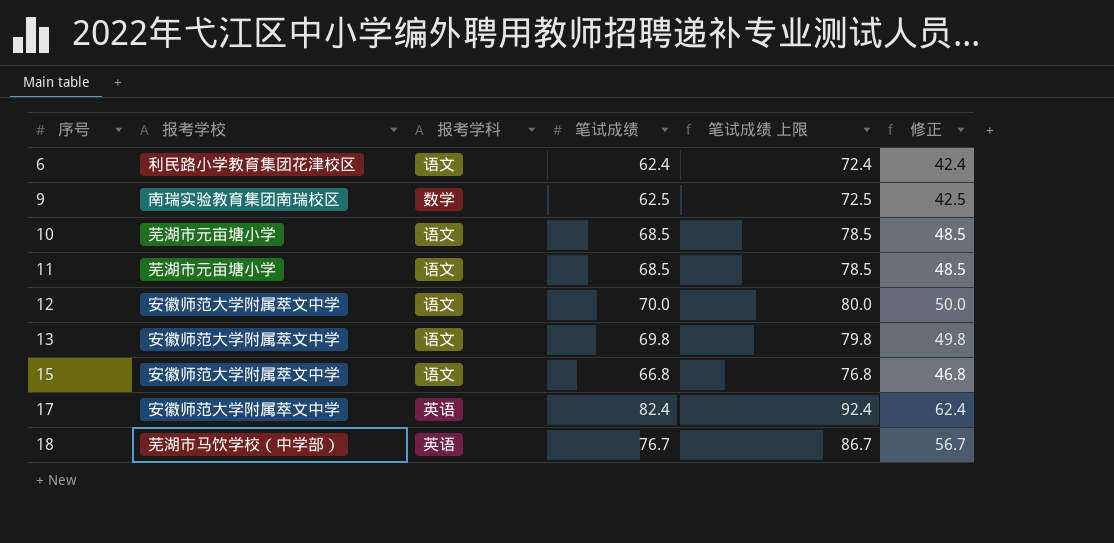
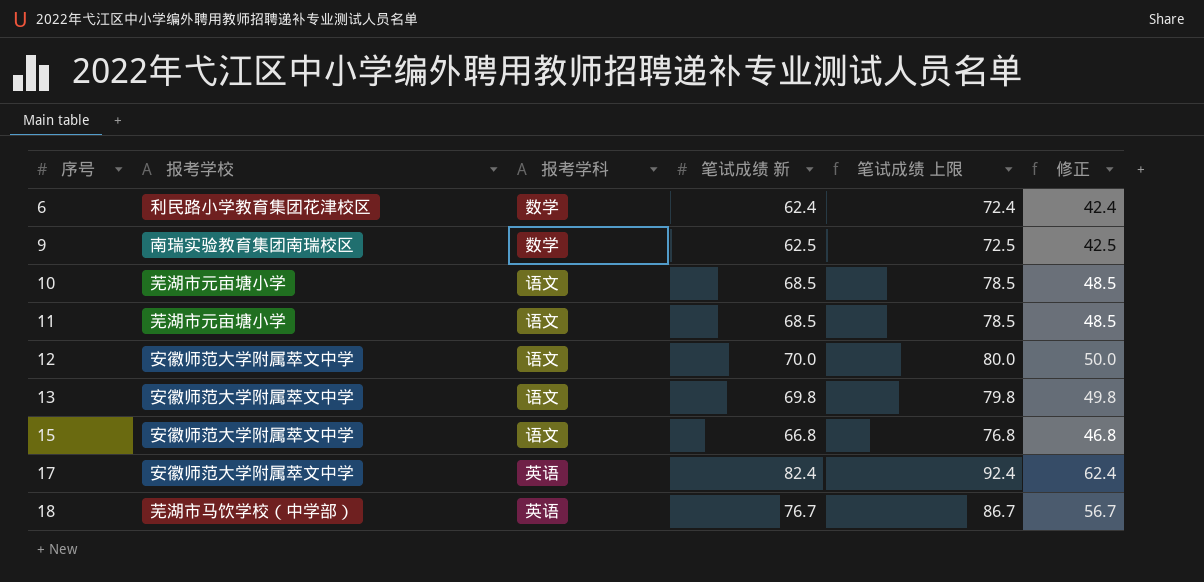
column name: 笔试成绩 -> 笔试成绩 新
6 | 报考学科: 语文 -> 数学

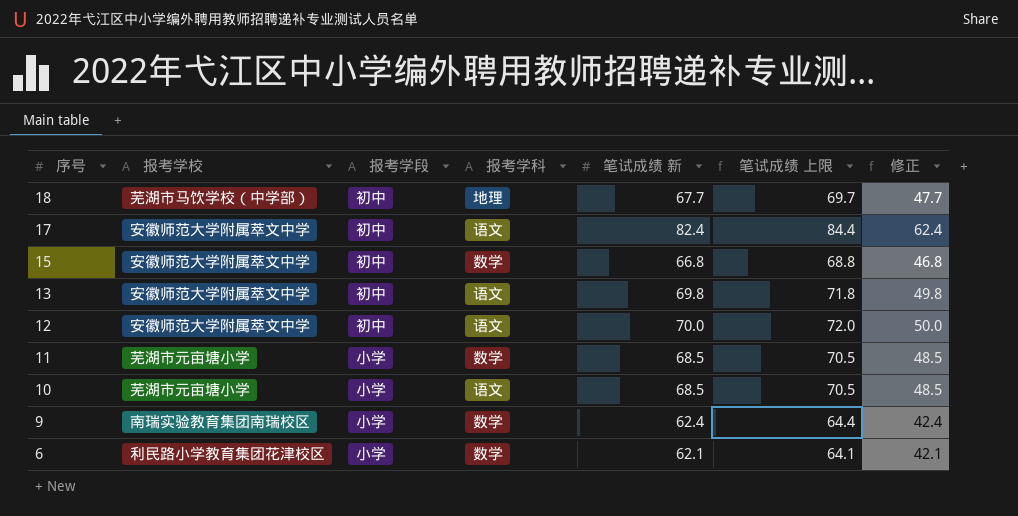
row order: 序号 ascending -> 序号 descending
column 报考学段 | position: none -> 3
column 笔试成绩 上限 | formula: [笔试成绩 新] + 10 -> [笔试成绩 新] + 2
18 | 报考学科: 英语 -> 地理
18 | 笔试成绩 新: 76.7 -> 67.7
18 | 修正: 56.7 -> 47.7
17 | 报考学科: 英语 -> 语文
15 | 报考学科: 语文 -> 数学
11 | 报考学科: 语文 -> 数学
9 | 笔试成绩 新: 62.5 -> 62.4
9 | 修正: 42.5 -> 42.4
6 | 笔试成绩 新: 62.4 -> 62.1
6 | 修正: 42.4 -> 42.1

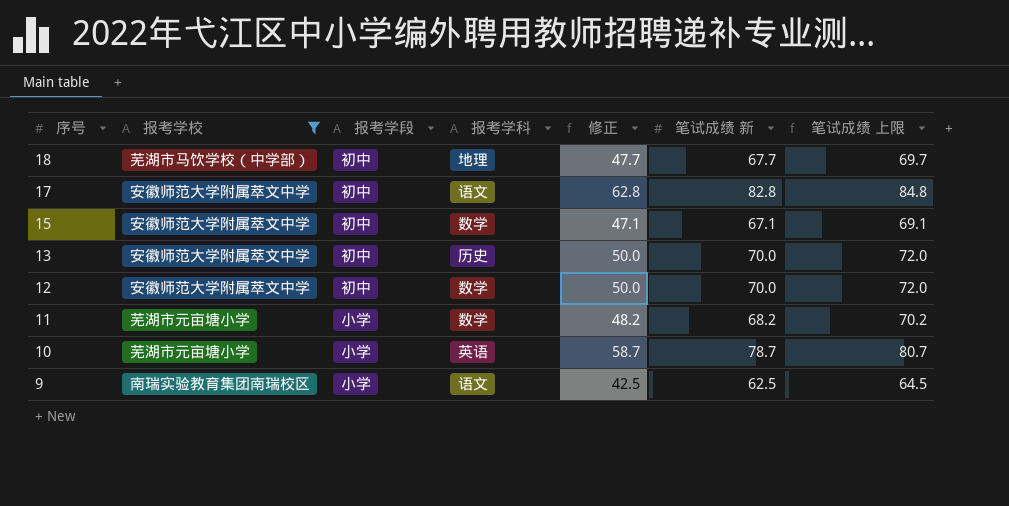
filter: none -> 报考学校 != 利民路小学教育集团花津校区
column 修正 | position: 7 -> 5
17 | 修正: 62.4 -> 62.8
17 | 笔试成绩 新: 82.4 -> 82.8
17 | 笔试成绩 上限: 84.4 -> 84.8
15 | 修正: 46.8 -> 47.1
15 | 笔试成绩 新: 66.8 -> 67.1
15 | 笔试成绩 上限: 68.8 -> 69.1
13 | 报考学科: 语文 -> 历史
13 | 修正: 49.8 -> 50.0
13 | 笔试成绩 新: 69.8 -> 70.0
13 | 笔试成绩 上限: 71.8 -> 72.0
12 | 报考学科: 语文 -> 数学
11 | 修正: 48.5 -> 48.2
11 | 笔试成绩 新: 68.5 -> 68.2
11 | 笔试成绩 上限: 70.5 -> 70.2
10 | 报考学科: 语文 -> 英语
10 | 修正: 48.5 -> 58.7
10 | 笔试成绩 新: 68.5 -> 78.7
10 | 笔试成绩 上限: 70.5 -> 80.7
9 | 报考学科: 数学 -> 语文
9 | 修正: 42.4 -> 42.5
9 | 笔试成绩 新: 62.4 -> 62.5
9 | 笔试成绩 上限: 64.4 -> 64.5

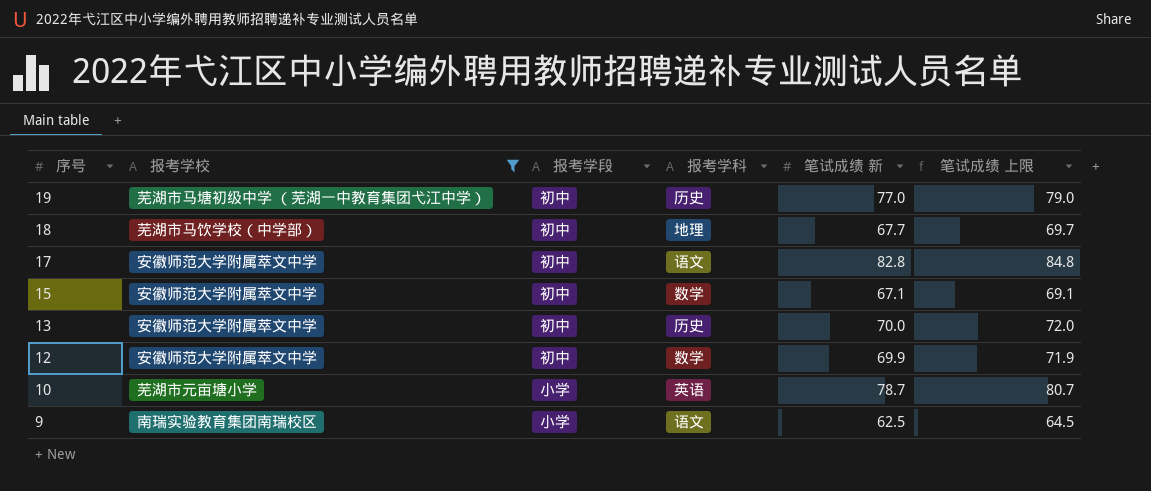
column 修正 | formula: [笔试成绩 新] - 20 -> none
row 11: 芜湖市元亩塘小学 | 小学 | 数学 | 48.2 | 68.2 | 70.2 -> none
row 19: none -> 芜湖市马塘初级中学 （芜湖一中教育集团弋江中学） | 初中 | 历史 | 77.0 | 79.0
12 | 笔试成绩 新: 70.0 -> 69.9
12 | 笔试成绩 上限: 72.0 -> 71.9

